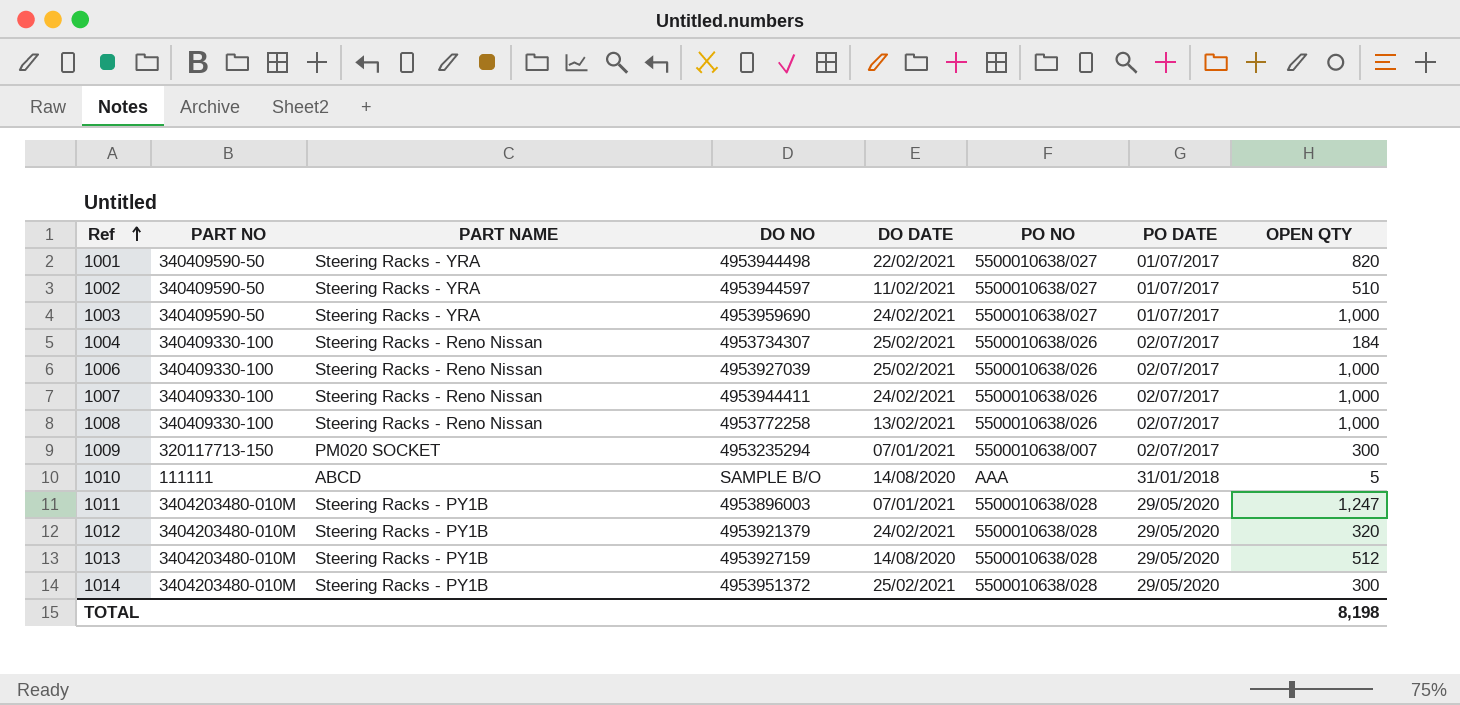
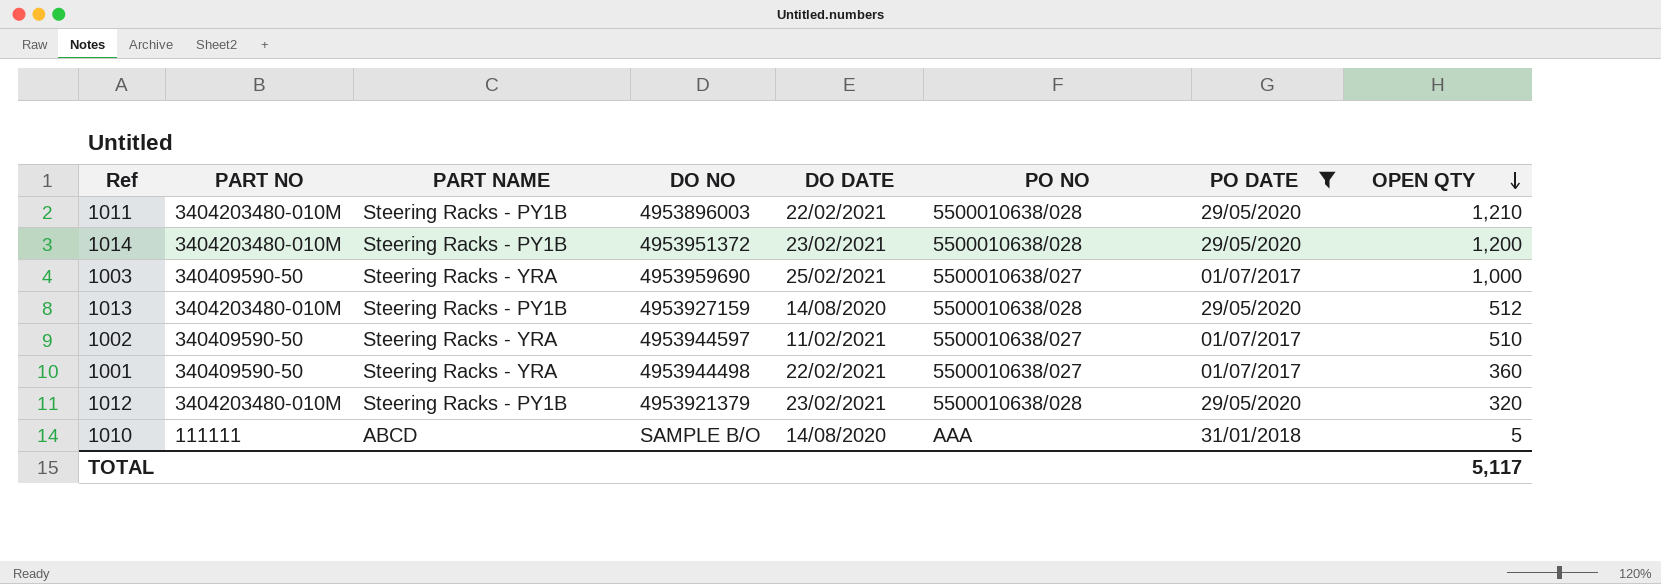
filter: none -> PO DATE != 02/07/2017
row order: Ref ascending -> OPEN QTY descending
1011 | DO DATE: 07/01/2021 -> 22/02/2021
1011 | OPEN QTY: 1,247 -> 1,210
1014 | DO DATE: 25/02/2021 -> 23/02/2021
1014 | OPEN QTY: 300 -> 1,200
1003 | DO DATE: 24/02/2021 -> 25/02/2021
1001 | OPEN QTY: 820 -> 360
1012 | DO DATE: 24/02/2021 -> 23/02/2021
TOTAL | OPEN QTY: 8,198 -> 5,117

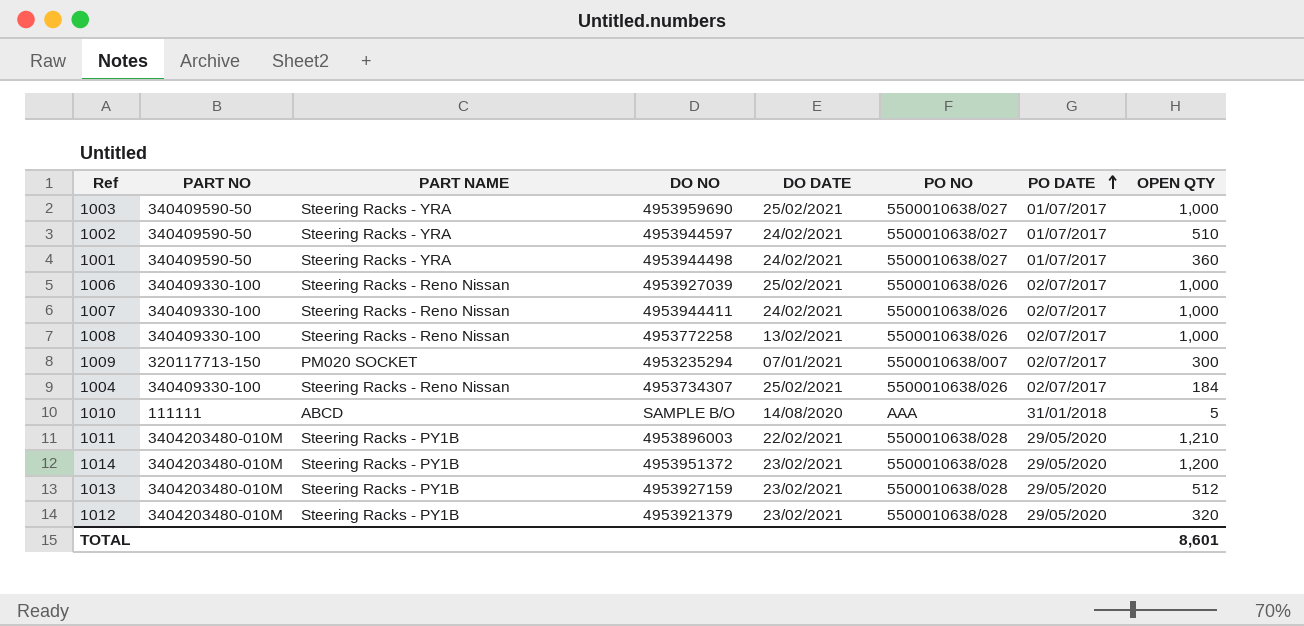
filter: PO DATE != 02/07/2017 -> none
row order: OPEN QTY descending -> PO DATE ascending
1002 | DO DATE: 11/02/2021 -> 24/02/2021
1001 | DO DATE: 22/02/2021 -> 24/02/2021
1013 | DO DATE: 14/08/2020 -> 23/02/2021
TOTAL | OPEN QTY: 5,117 -> 8,601

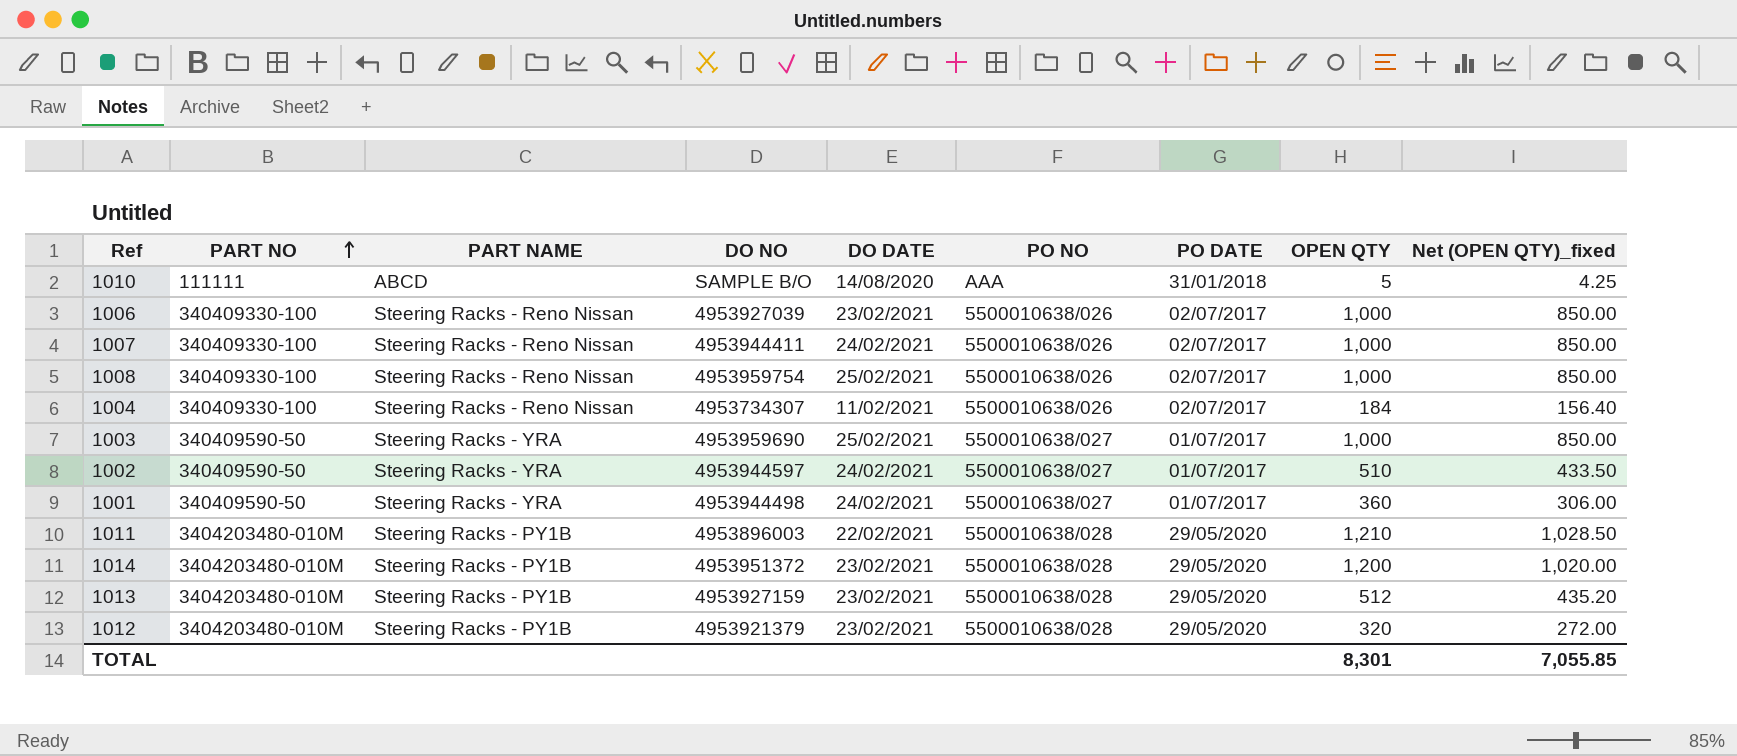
row order: PO DATE ascending -> PART NO ascending
column Net (OPEN QTY)_fixed | formula: none -> [OPEN QTY] * 0.85
row 1009: 320117713-150 | PM020 SOCKET | 4953235294 | 07/01/2021 | 5500010638/007 | 02/07/2017 | 300 -> none
1006 | DO DATE: 25/02/2021 -> 23/02/2021
1008 | DO NO: 4953772258 -> 4953959754
1008 | DO DATE: 13/02/2021 -> 25/02/2021
1004 | DO DATE: 25/02/2021 -> 11/02/2021
TOTAL | OPEN QTY: 8,601 -> 8,301

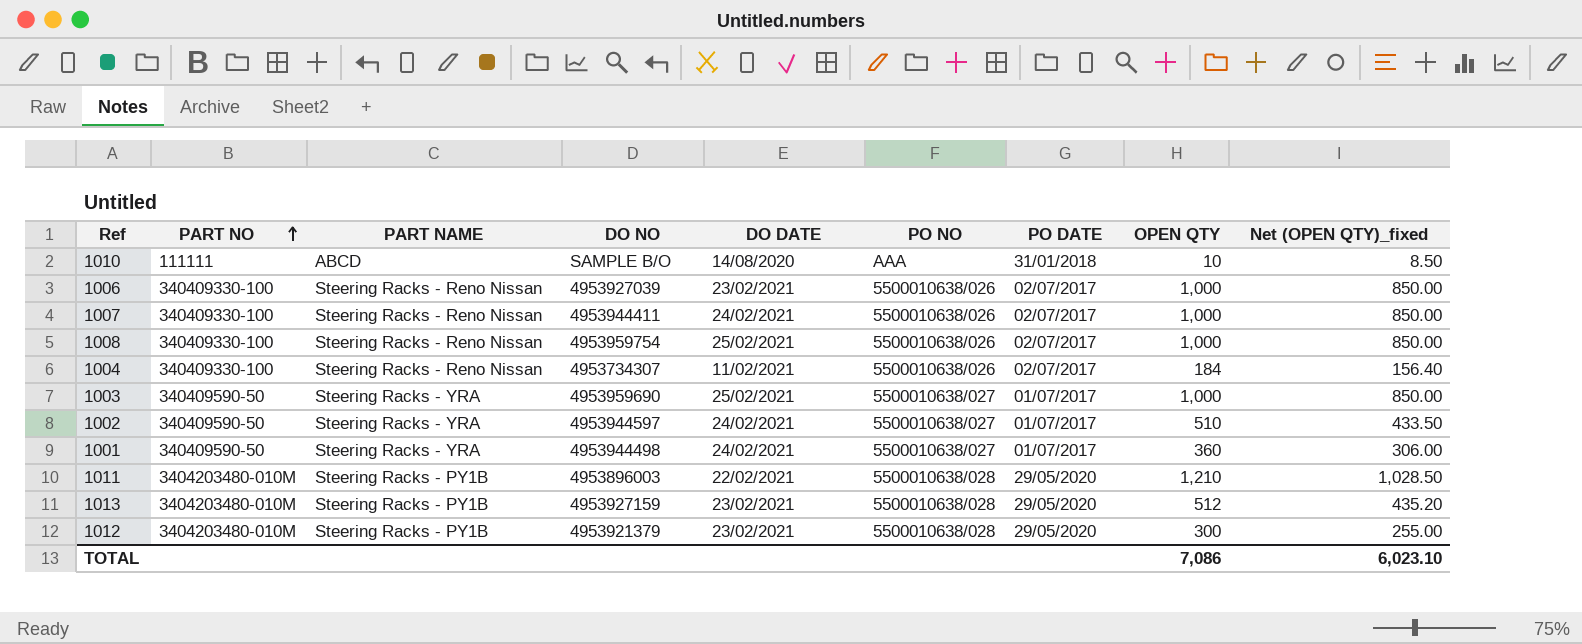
row 1014: 3404203480-010M | Steering Racks - PY1B | 4953951372 | 23/02/2021 | 5500010638/028 | 29/05/2020 | 1,200 | 1,020.00 -> none
1010 | OPEN QTY: 5 -> 10
1010 | Net (OPEN QTY)_fixed: 4.25 -> 8.50
1012 | OPEN QTY: 320 -> 300
1012 | Net (OPEN QTY)_fixed: 272.00 -> 255.00
TOTAL | OPEN QTY: 8,301 -> 7,086
TOTAL | Net (OPEN QTY)_fixed: 7,055.85 -> 6,023.10

